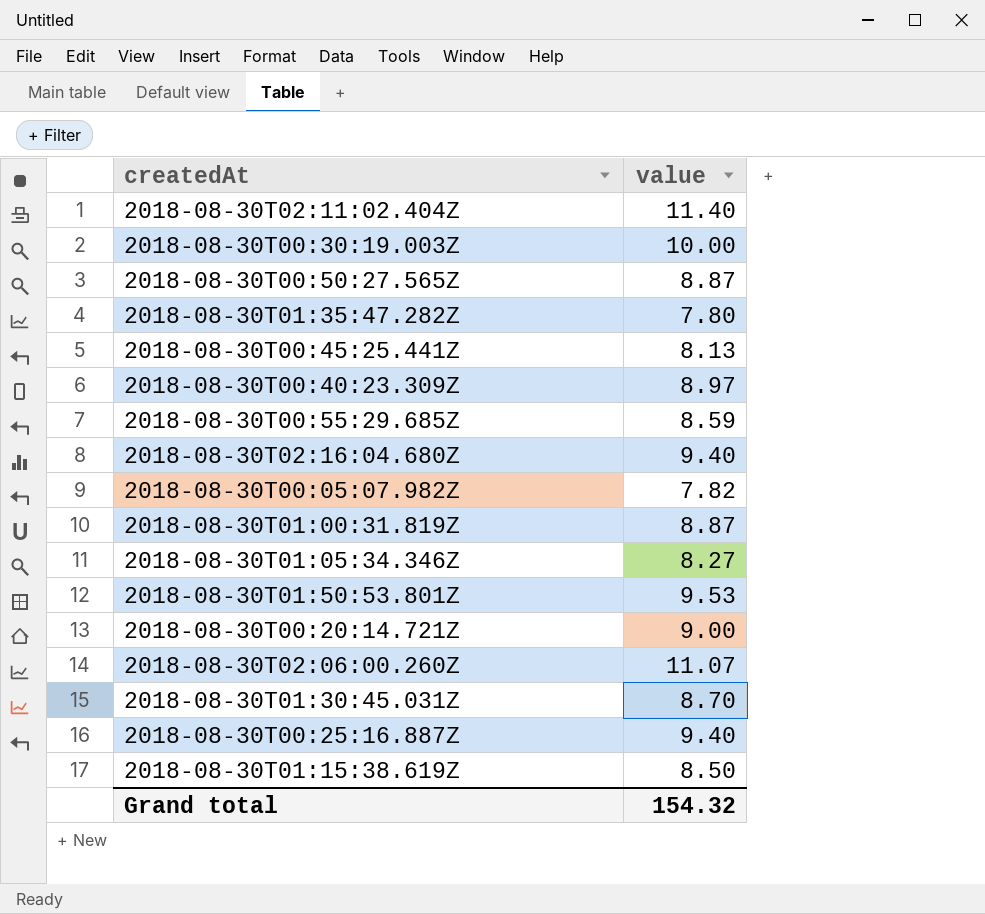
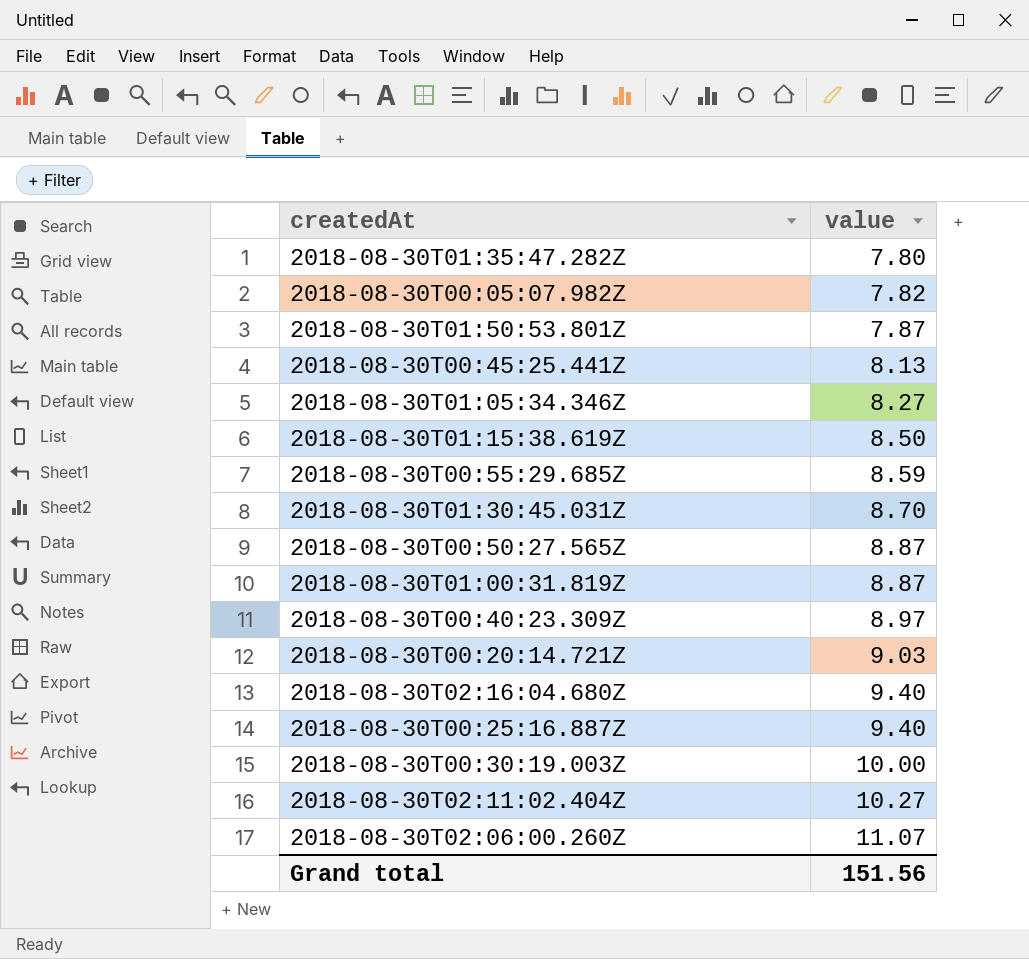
row order: none -> value ascending
2018-08-30T01:50:53.801Z | value: 9.53 -> 7.87
2018-08-30T00:20:14.721Z | value: 9.00 -> 9.03
2018-08-30T02:11:02.404Z | value: 11.40 -> 10.27
Grand total | value: 154.32 -> 151.56

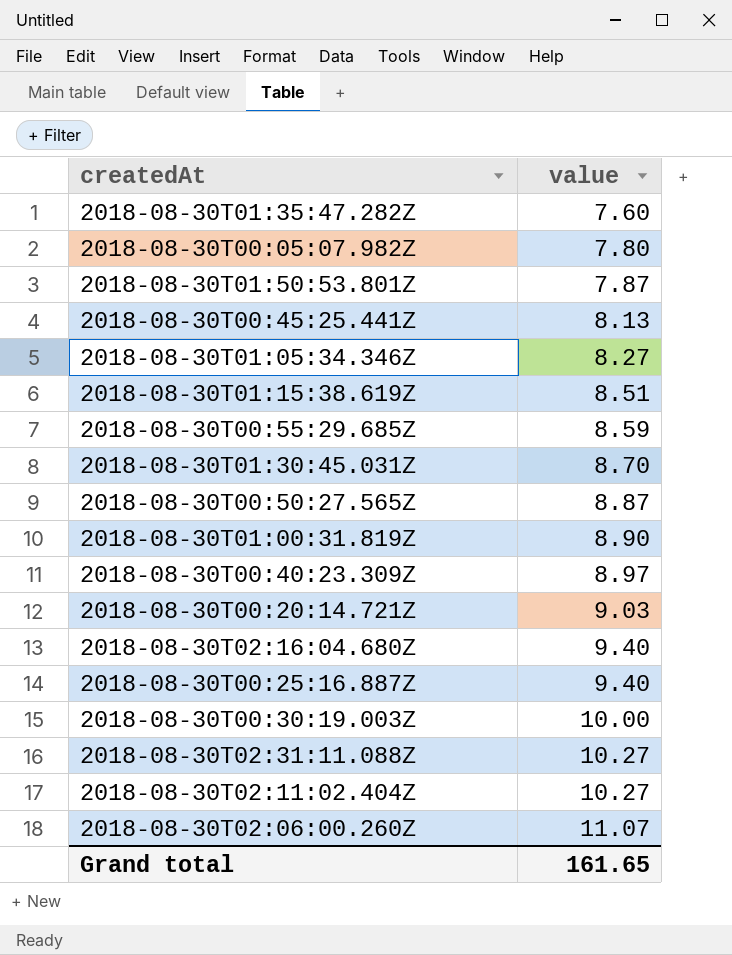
2018-08-30T01:35:47.282Z | value: 7.80 -> 7.60
2018-08-30T00:05:07.982Z | value: 7.82 -> 7.80
2018-08-30T01:15:38.619Z | value: 8.50 -> 8.51
2018-08-30T01:00:31.819Z | value: 8.87 -> 8.90
row 2018-08-30T02:31:11.088Z: none -> 10.27
Grand total | value: 151.56 -> 161.65

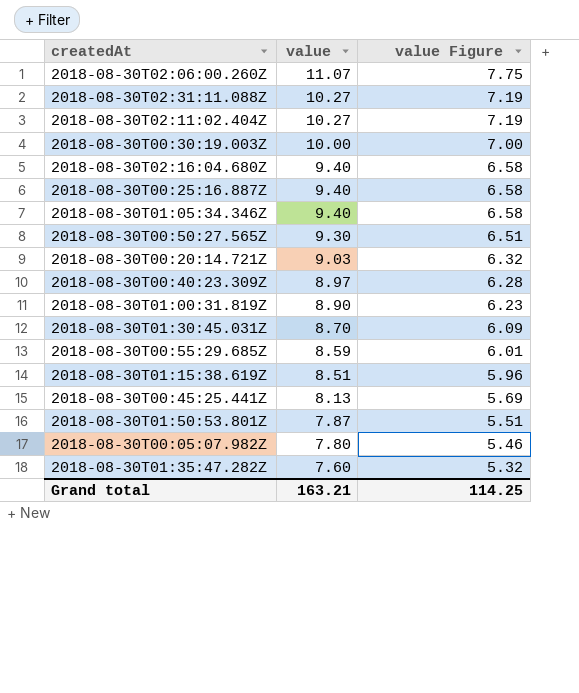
row order: value ascending -> value descending
column value Figure | formula: none -> [value] * 0.7
2018-08-30T01:05:34.346Z | value: 8.27 -> 9.40
2018-08-30T00:50:27.565Z | value: 8.87 -> 9.30
Grand total | value: 161.65 -> 163.21

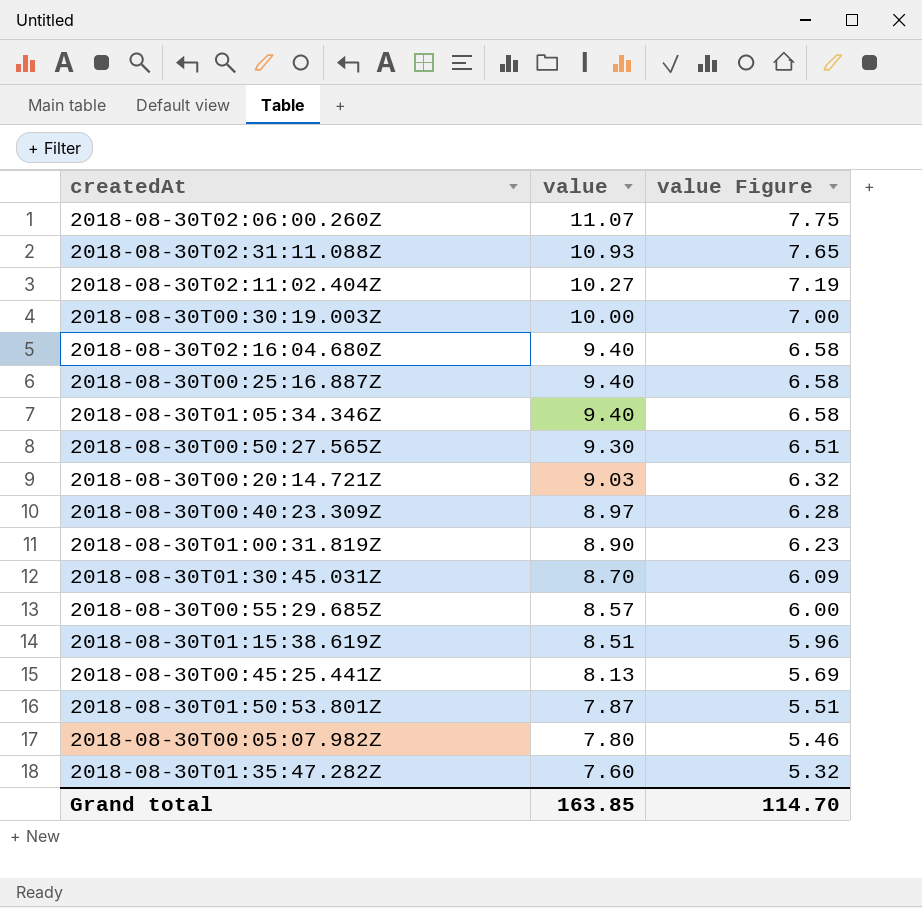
2018-08-30T02:31:11.088Z | value: 10.27 -> 10.93
2018-08-30T02:31:11.088Z | value Figure: 7.19 -> 7.65
2018-08-30T00:55:29.685Z | value: 8.59 -> 8.57
2018-08-30T00:55:29.685Z | value Figure: 6.01 -> 6.00
Grand total | value: 163.21 -> 163.85
Grand total | value Figure: 114.25 -> 114.70

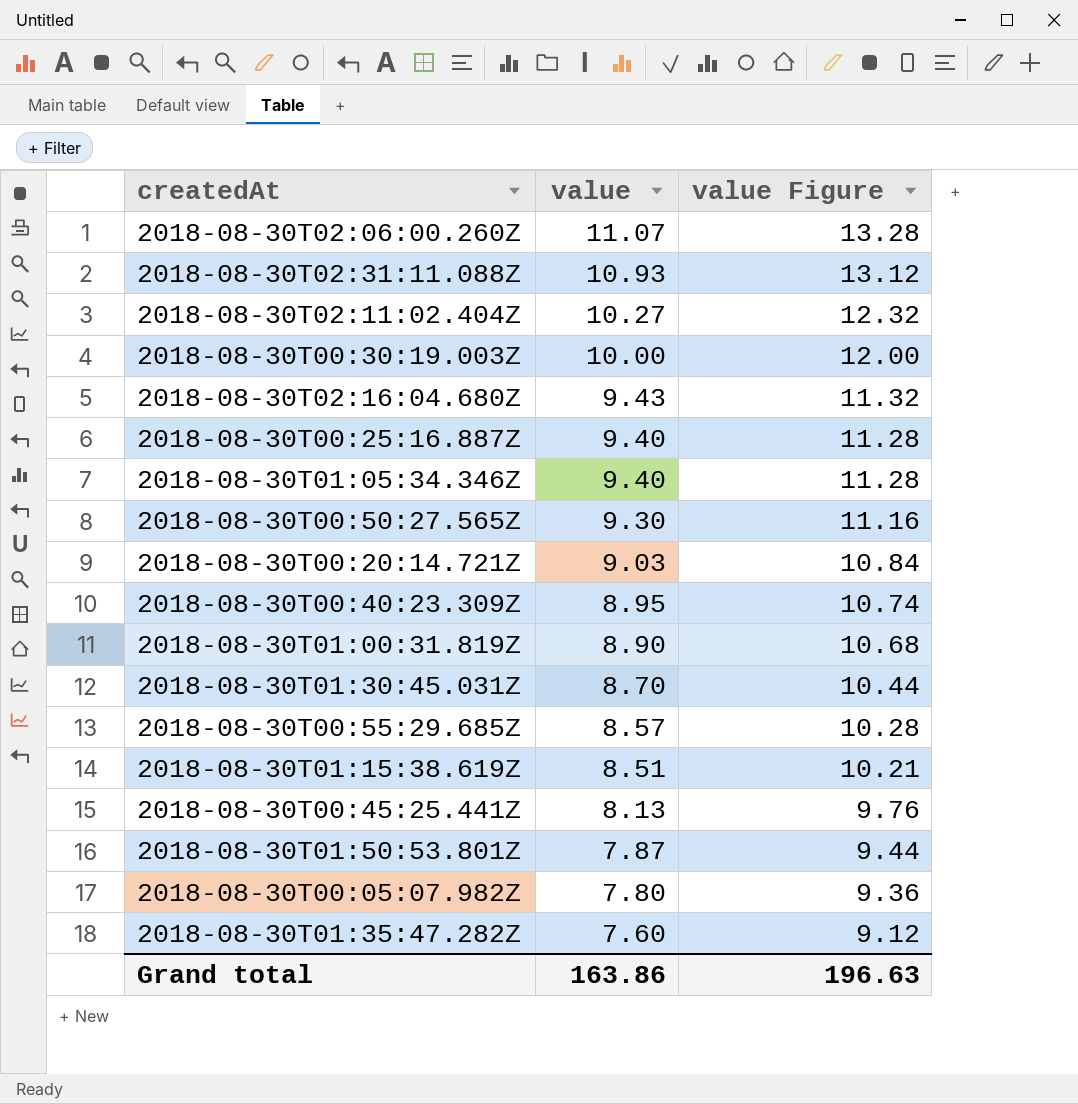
column value Figure | formula: [value] * 0.7 -> [value] * 1.2
2018-08-30T02:16:04.680Z | value: 9.40 -> 9.43
2018-08-30T00:40:23.309Z | value: 8.97 -> 8.95
Grand total | value: 163.85 -> 163.86
Grand total | value Figure: 114.70 -> 196.63

